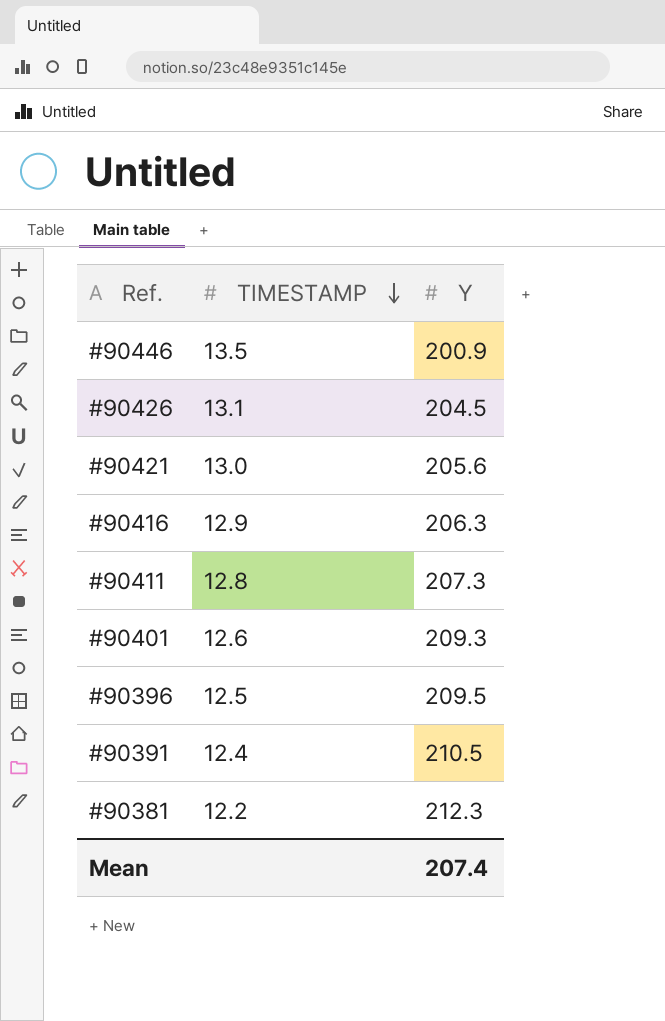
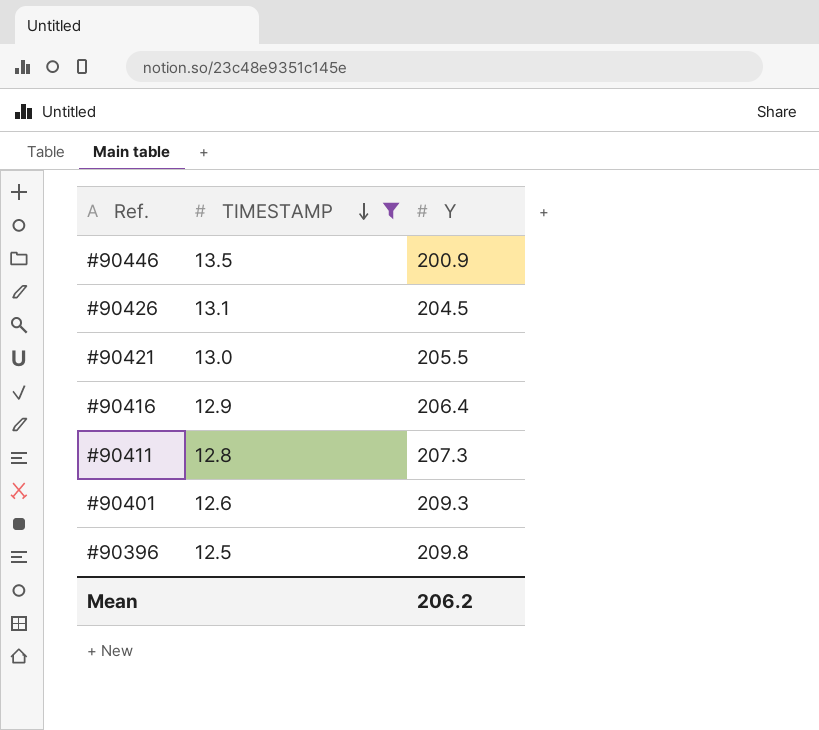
filter: none -> TIMESTAMP >= 12.5
#90421 | Y: 205.6 -> 205.5
#90416 | Y: 206.3 -> 206.4
#90396 | Y: 209.5 -> 209.8
Mean | Y: 207.4 -> 206.2

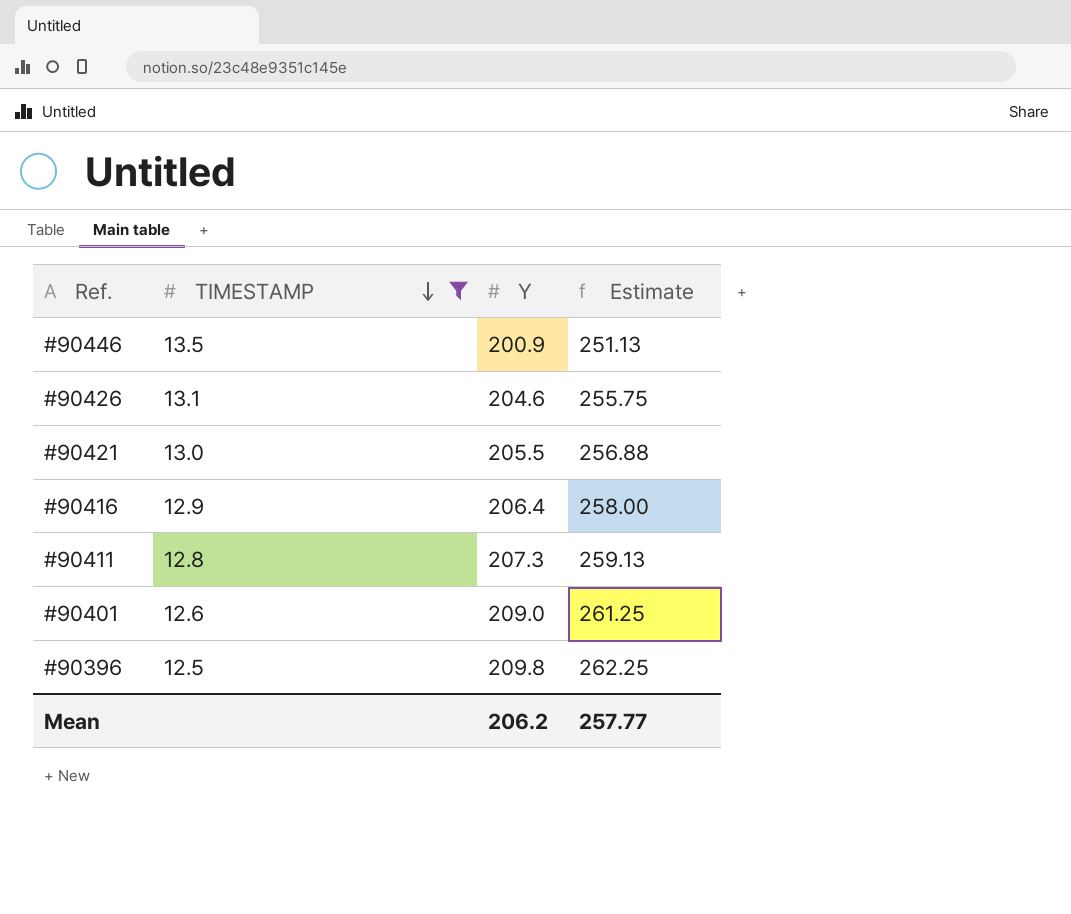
column Estimate | formula: none -> [Y] * 1.25
#90426 | Y: 204.5 -> 204.6
#90401 | Y: 209.3 -> 209.0

